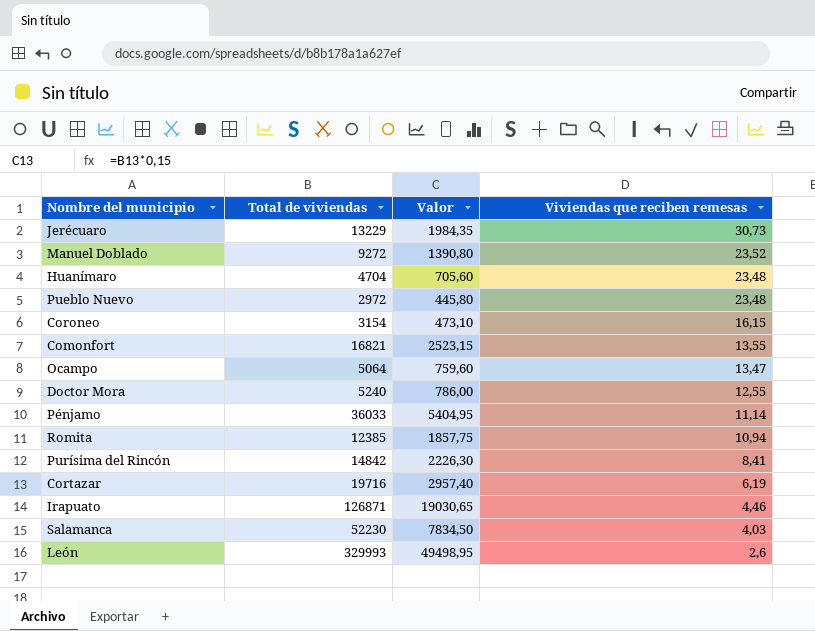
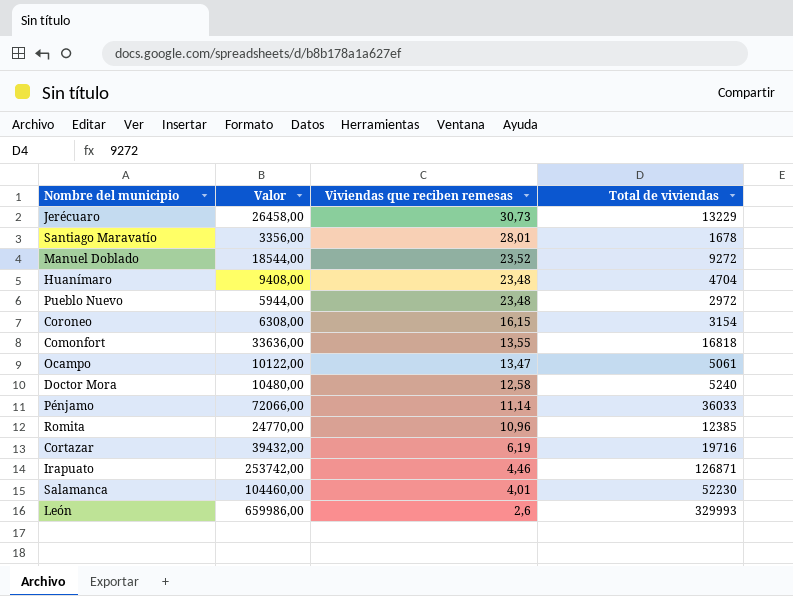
column Valor | formula: [Total de viviendas] * 0,15 -> [Total de viviendas] * 2
column Total de viviendas | position: 2 -> 4
row Purísima del Rincón: 14842 | 2226,30 | 8,41 -> none
row Santiago Maravatío: none -> 3356,00 | 28,01 | 1678
Comonfort | Total de viviendas: 16821 -> 16818
Ocampo | Total de viviendas: 5064 -> 5061
Doctor Mora | Viviendas que reciben remesas: 12,55 -> 12,58
Romita | Viviendas que reciben remesas: 10,94 -> 10,96
Salamanca | Viviendas que reciben remesas: 4,03 -> 4,01

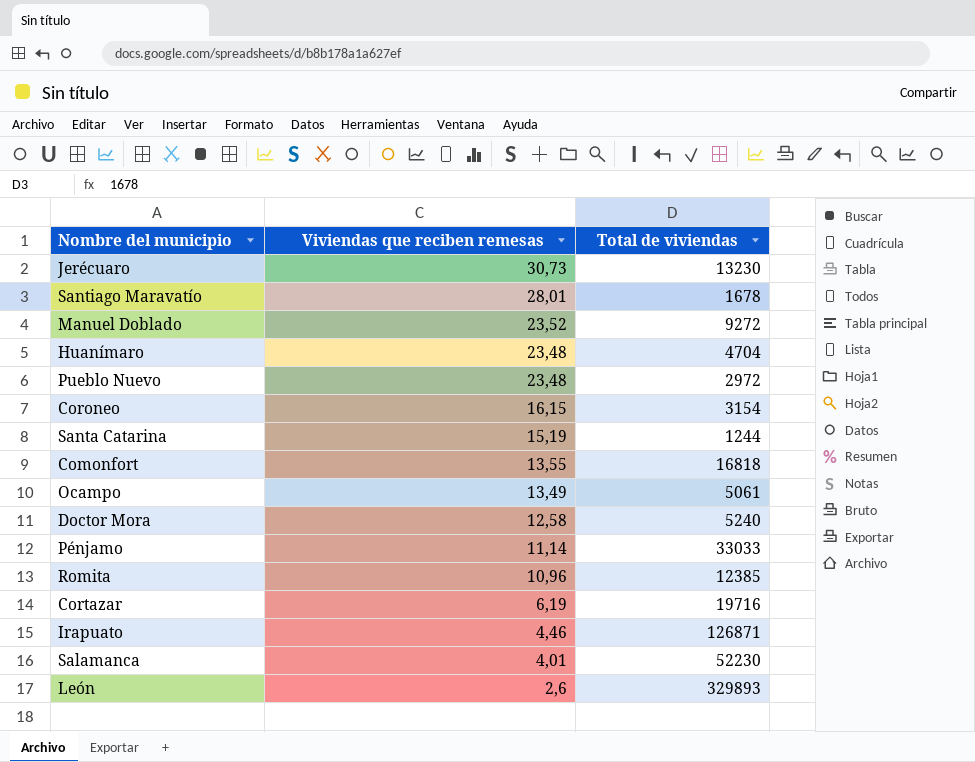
column Valor | formula: [Total de viviendas] * 2 -> none
Jerécuaro | Total de viviendas: 13229 -> 13230
row Santa Catarina: none -> 15,19 | 1244
Ocampo | Viviendas que reciben remesas: 13,47 -> 13,49
Pénjamo | Total de viviendas: 36033 -> 33033
León | Total de viviendas: 329993 -> 329893

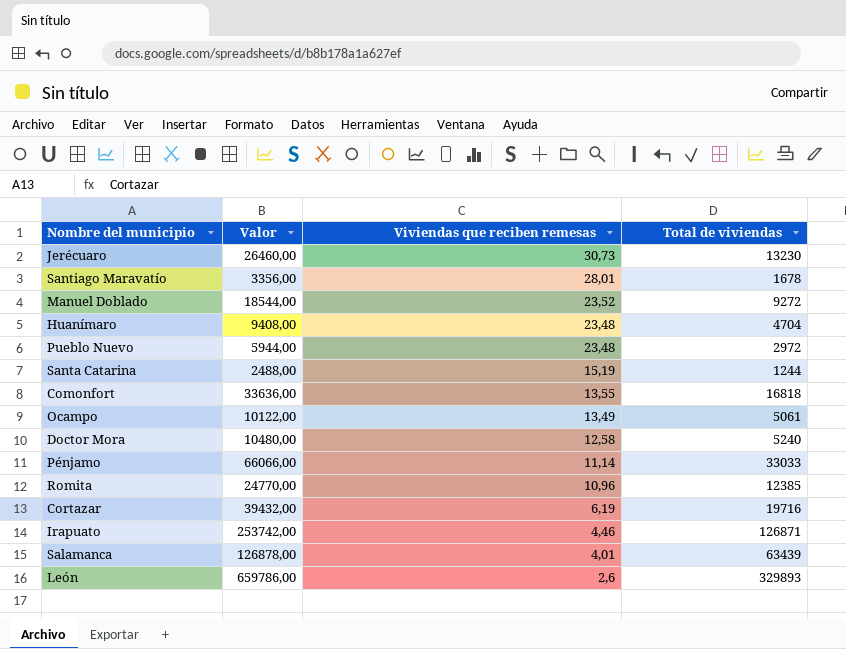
column Valor | formula: none -> [Total de viviendas] * 2
row Coroneo: 16,15 | 3154 -> none
Salamanca | Total de viviendas: 52230 -> 63439

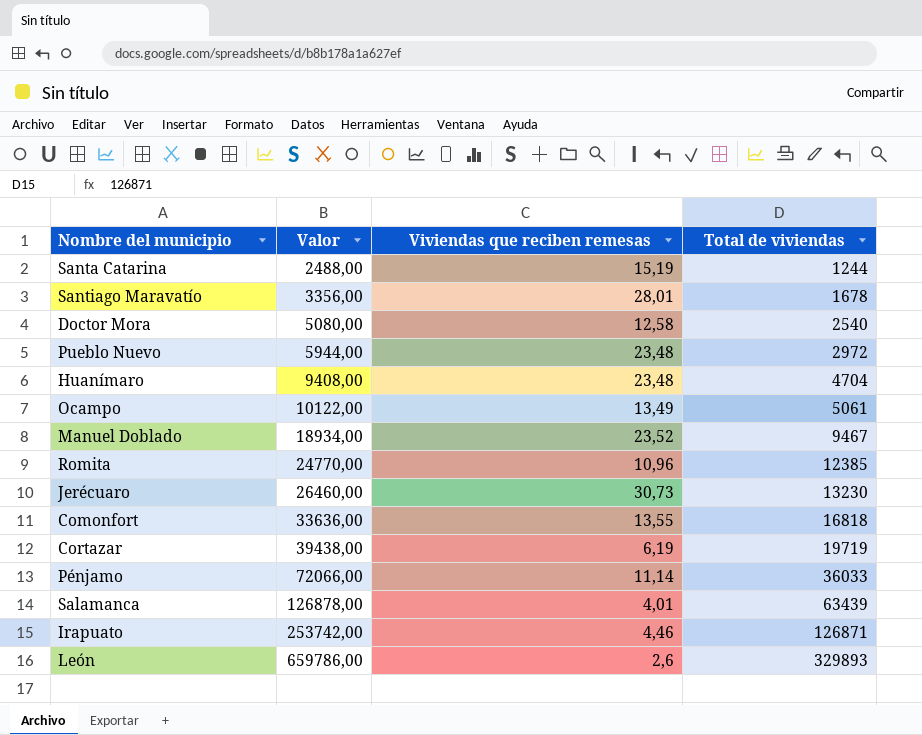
row order: Viviendas que reciben remesas descending -> Valor ascending
Doctor Mora | Valor: 10480,00 -> 5080,00
Doctor Mora | Total de viviendas: 5240 -> 2540
Manuel Doblado | Valor: 18544,00 -> 18934,00
Manuel Doblado | Total de viviendas: 9272 -> 9467
Cortazar | Valor: 39432,00 -> 39438,00
Cortazar | Total de viviendas: 19716 -> 19719
Pénjamo | Valor: 66066,00 -> 72066,00
Pénjamo | Total de viviendas: 33033 -> 36033

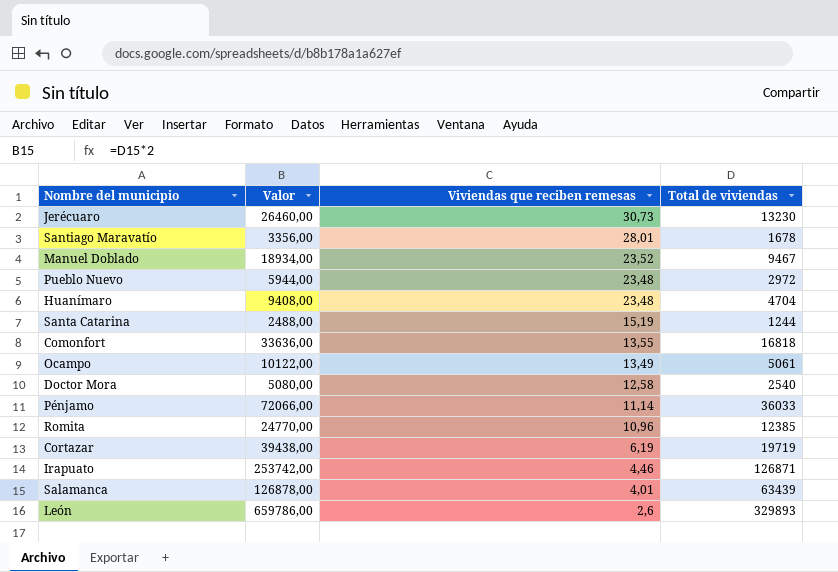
row order: Valor ascending -> Viviendas que reciben remesas descending

